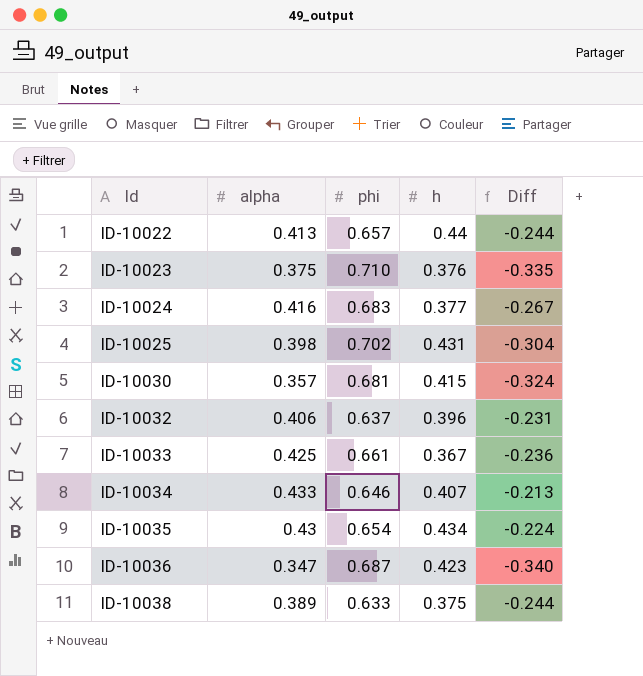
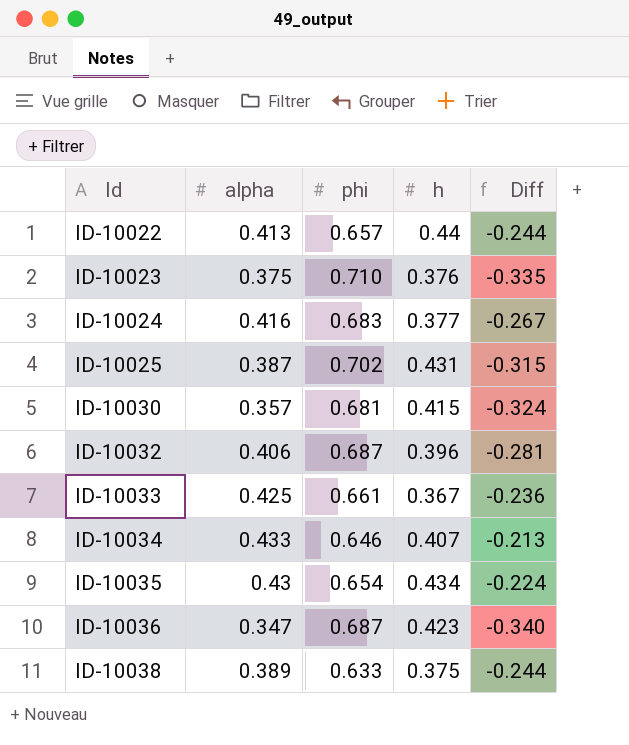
ID-10025 | alpha: 0.398 -> 0.387
ID-10025 | Diff: -0.304 -> -0.315
ID-10032 | phi: 0.637 -> 0.687
ID-10032 | Diff: -0.231 -> -0.281

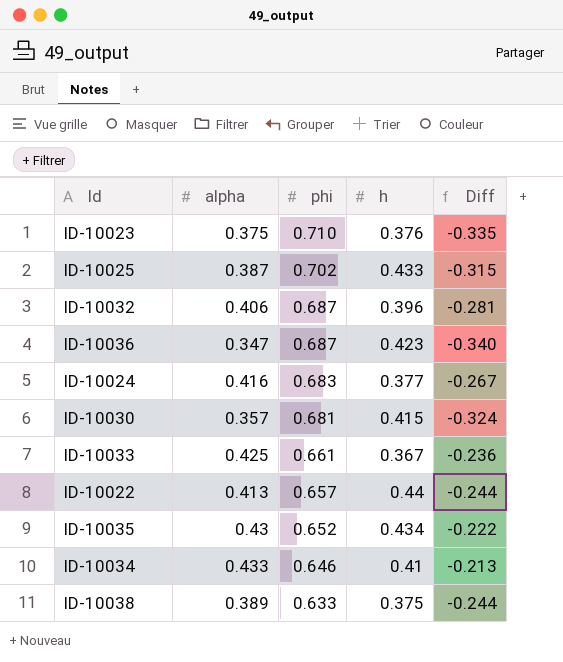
row order: Id ascending -> phi descending
ID-10025 | h: 0.431 -> 0.433
ID-10035 | phi: 0.654 -> 0.652
ID-10035 | Diff: -0.224 -> -0.222
ID-10034 | h: 0.407 -> 0.41

